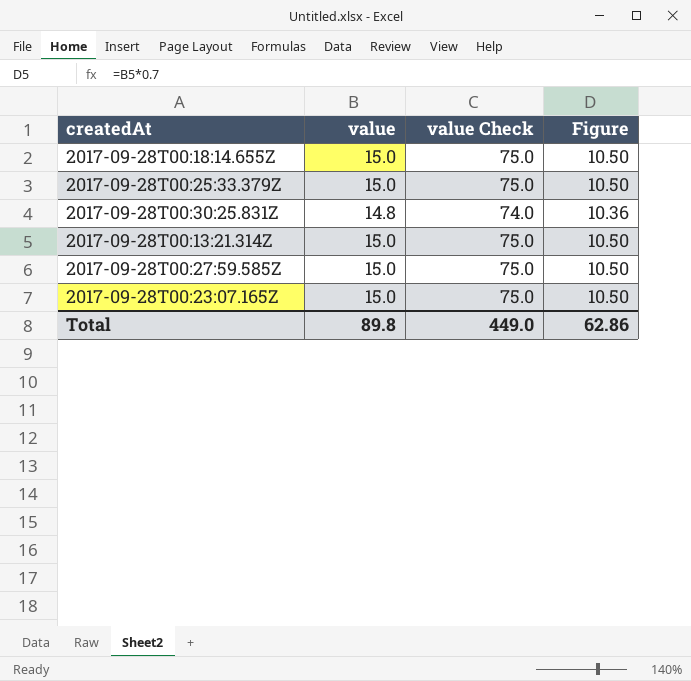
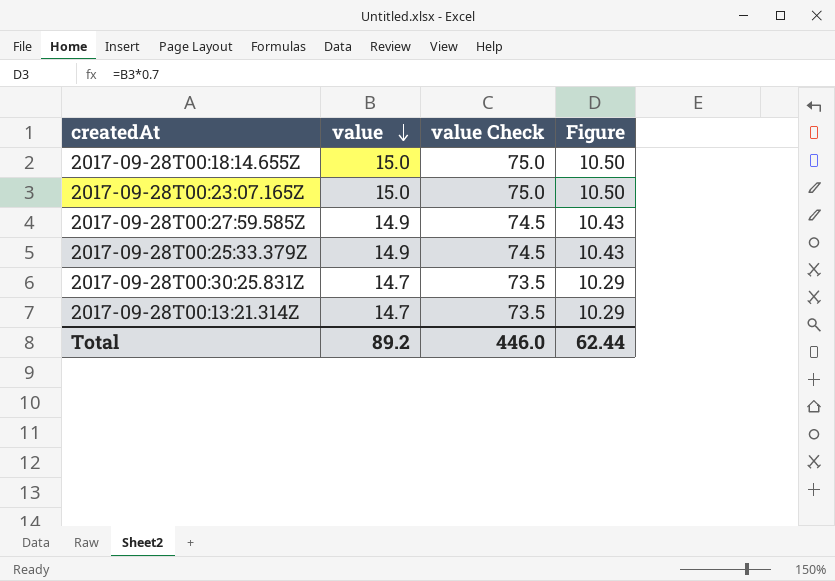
row order: none -> value descending
2017-09-28T00:27:59.585Z | value: 15.0 -> 14.9
2017-09-28T00:27:59.585Z | value Check: 75.0 -> 74.5
2017-09-28T00:27:59.585Z | Figure: 10.50 -> 10.43
2017-09-28T00:25:33.379Z | value: 15.0 -> 14.9
2017-09-28T00:25:33.379Z | value Check: 75.0 -> 74.5
2017-09-28T00:25:33.379Z | Figure: 10.50 -> 10.43
2017-09-28T00:30:25.831Z | value: 14.8 -> 14.7
2017-09-28T00:30:25.831Z | value Check: 74.0 -> 73.5
2017-09-28T00:30:25.831Z | Figure: 10.36 -> 10.29
2017-09-28T00:13:21.314Z | value: 15.0 -> 14.7
2017-09-28T00:13:21.314Z | value Check: 75.0 -> 73.5
2017-09-28T00:13:21.314Z | Figure: 10.50 -> 10.29
Total | value: 89.8 -> 89.2
Total | value Check: 449.0 -> 446.0
Total | Figure: 62.86 -> 62.44

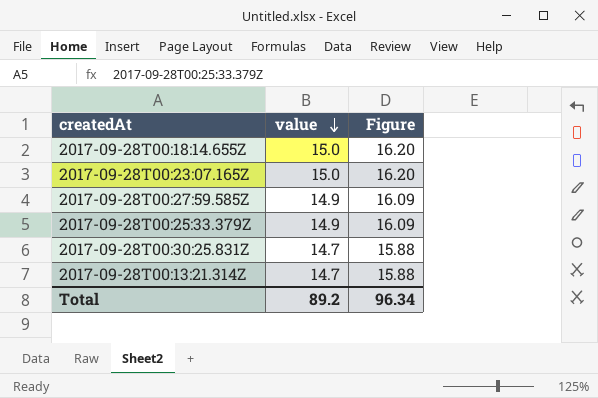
column value Check | formula: [value] * 5 -> none
column Figure | formula: [value] * 0.7 -> [value] * 1.08
Total | Figure: 62.44 -> 96.34

